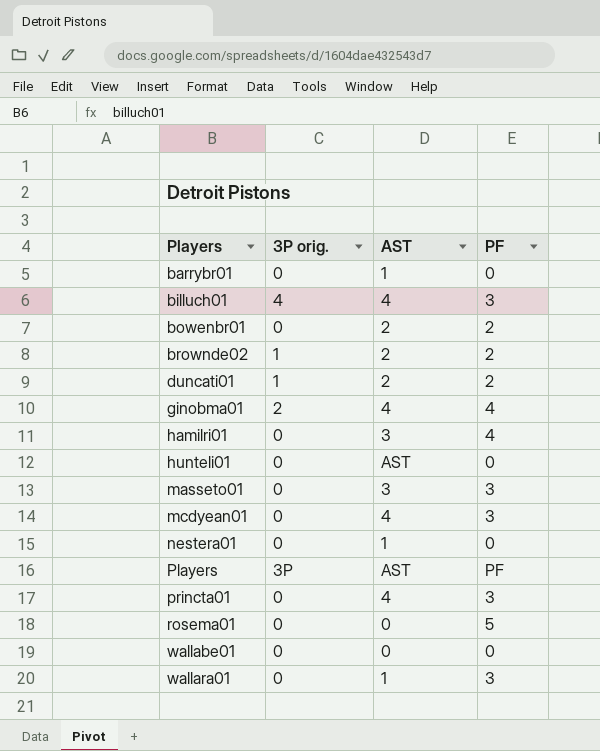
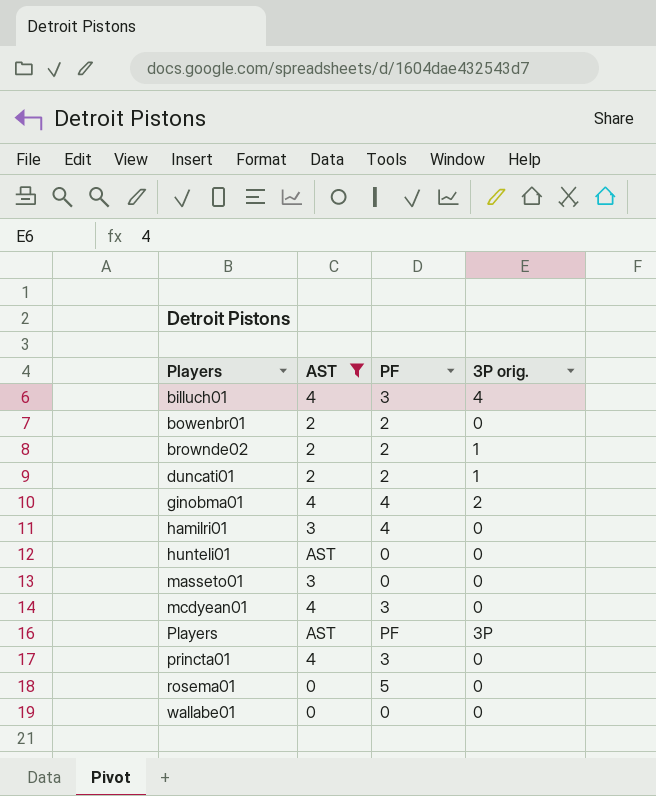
filter: none -> AST != 1
column 3P orig. | position: 2 -> 4
masseto01 | PF: 3 -> 0

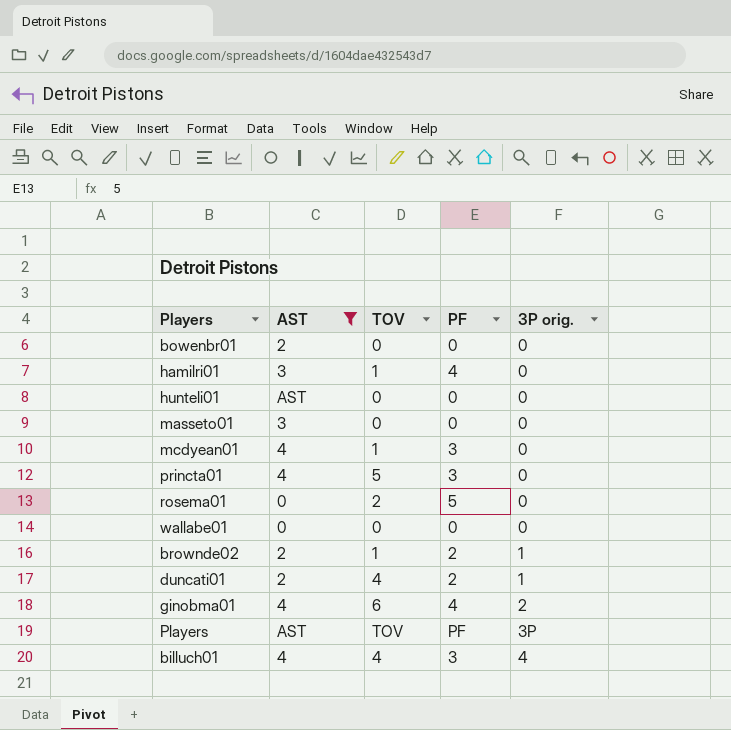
row order: Players ascending -> 3P orig. ascending
column TOV | position: none -> 3
bowenbr01 | PF: 2 -> 0

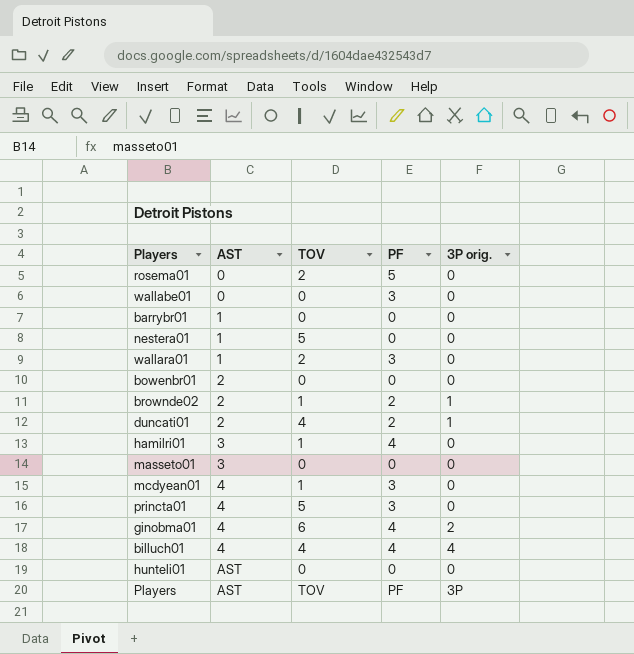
filter: AST != 1 -> none
row order: 3P orig. ascending -> AST ascending
wallabe01 | PF: 0 -> 3
billuch01 | PF: 3 -> 4

